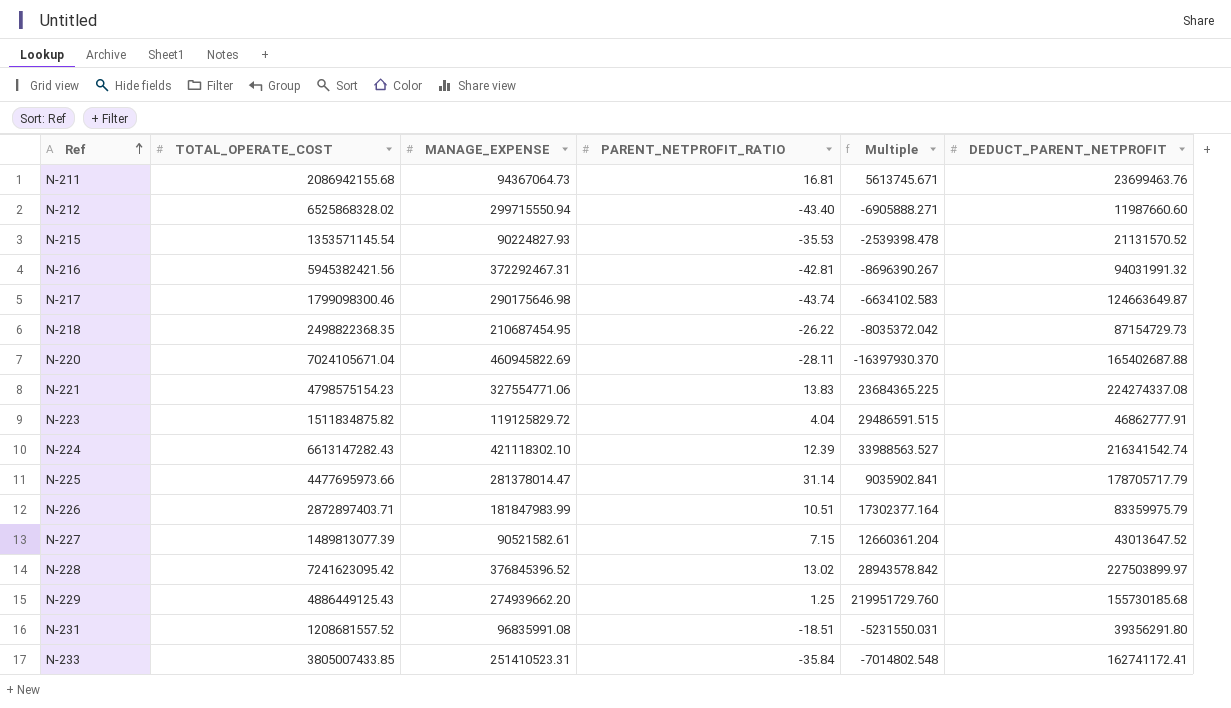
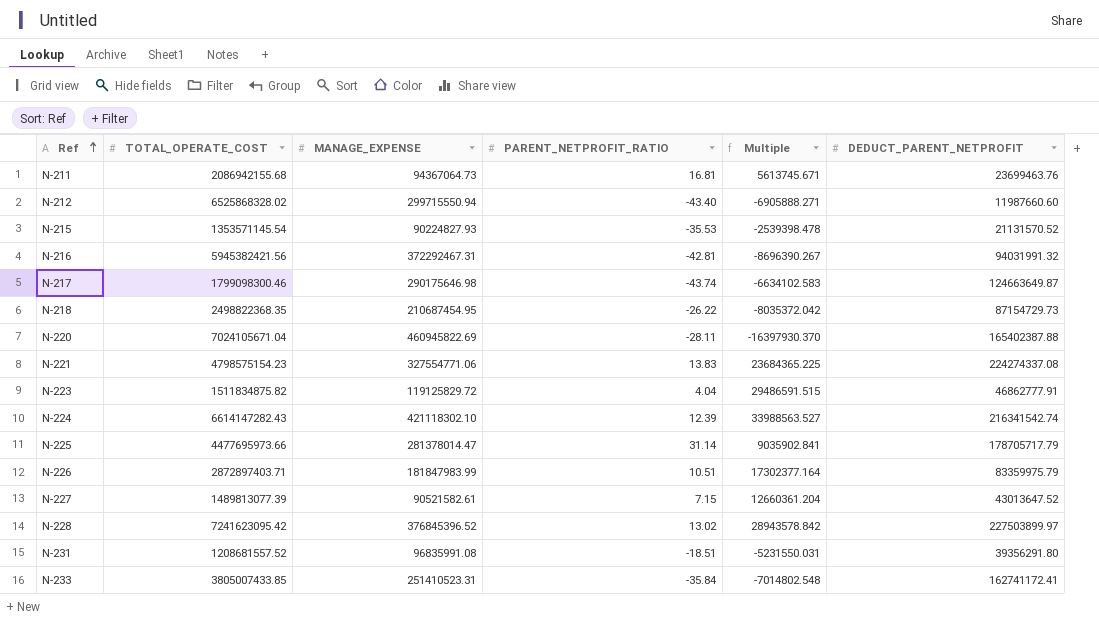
row N-229: 4886449125.43 | 274939662.20 | 1.25 | 219951729.760 | 155730185.68 -> none
N-220 | DEDUCT_PARENT_NETPROFIT: 165402687.88 -> 165402387.88
N-224 | TOTAL_OPERATE_COST: 6613147282.43 -> 6614147282.43

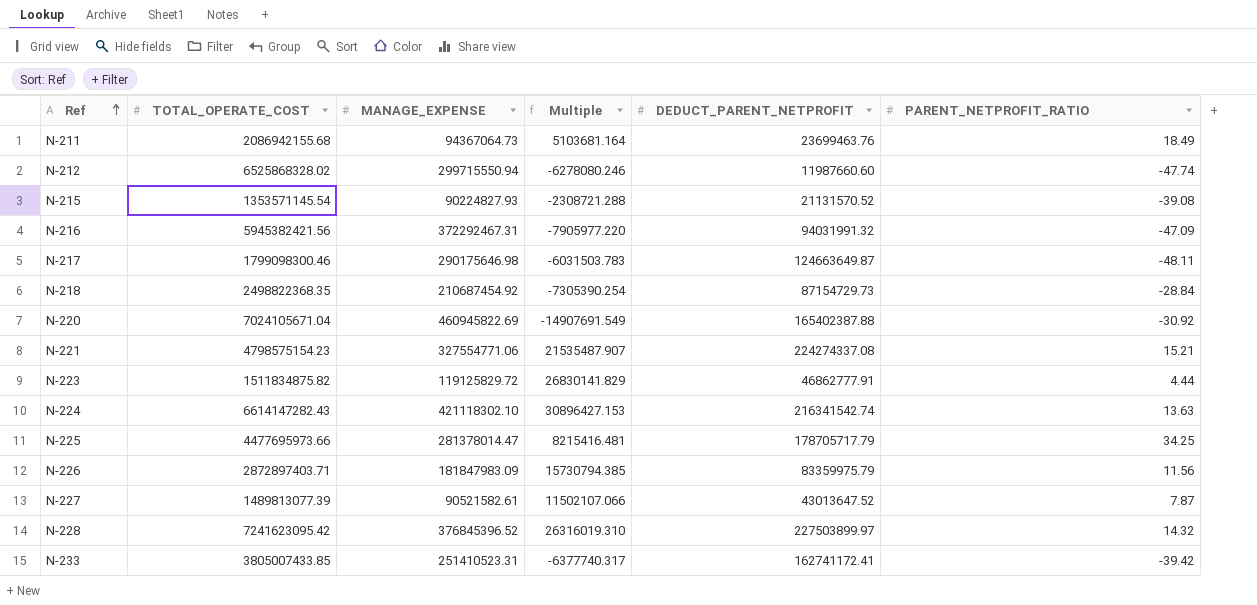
column PARENT_NETPROFIT_RATIO | position: 4 -> 6
row N-231: 1208681557.52 | 96835991.08 | -18.51 | -5231550.031 | 39356291.80 -> none
N-211 | Multiple: 5613745.671 -> 5103681.164
N-211 | PARENT_NETPROFIT_RATIO: 16.81 -> 18.49
N-212 | Multiple: -6905888.271 -> -6278080.246
N-212 | PARENT_NETPROFIT_RATIO: -43.40 -> -47.74
N-215 | Multiple: -2539398.478 -> -2308721.288
N-215 | PARENT_NETPROFIT_RATIO: -35.53 -> -39.08
N-216 | Multiple: -8696390.267 -> -7905977.220
N-216 | PARENT_NETPROFIT_RATIO: -42.81 -> -47.09
N-217 | Multiple: -6634102.583 -> -6031503.783
N-217 | PARENT_NETPROFIT_RATIO: -43.74 -> -48.11
N-218 | MANAGE_EXPENSE: 210687454.95 -> 210687454.92
N-218 | Multiple: -8035372.042 -> -7305390.254
N-218 | PARENT_NETPROFIT_RATIO: -26.22 -> -28.84
N-220 | Multiple: -16397930.370 -> -14907691.549
N-220 | PARENT_NETPROFIT_RATIO: -28.11 -> -30.92
N-221 | Multiple: 23684365.225 -> 21535487.907
N-221 | PARENT_NETPROFIT_RATIO: 13.83 -> 15.21
N-223 | Multiple: 29486591.515 -> 26830141.829
N-223 | PARENT_NETPROFIT_RATIO: 4.04 -> 4.44
N-224 | Multiple: 33988563.527 -> 30896427.153
N-224 | PARENT_NETPROFIT_RATIO: 12.39 -> 13.63
N-225 | Multiple: 9035902.841 -> 8215416.481
N-225 | PARENT_NETPROFIT_RATIO: 31.14 -> 34.25
N-226 | MANAGE_EXPENSE: 181847983.99 -> 181847983.09
N-226 | Multiple: 17302377.164 -> 15730794.385
N-226 | PARENT_NETPROFIT_RATIO: 10.51 -> 11.56
N-227 | Multiple: 12660361.204 -> 11502107.066
N-227 | PARENT_NETPROFIT_RATIO: 7.15 -> 7.87
N-228 | Multiple: 28943578.842 -> 26316019.310
N-228 | PARENT_NETPROFIT_RATIO: 13.02 -> 14.32
N-233 | Multiple: -7014802.548 -> -6377740.317
N-233 | PARENT_NETPROFIT_RATIO: -35.84 -> -39.42

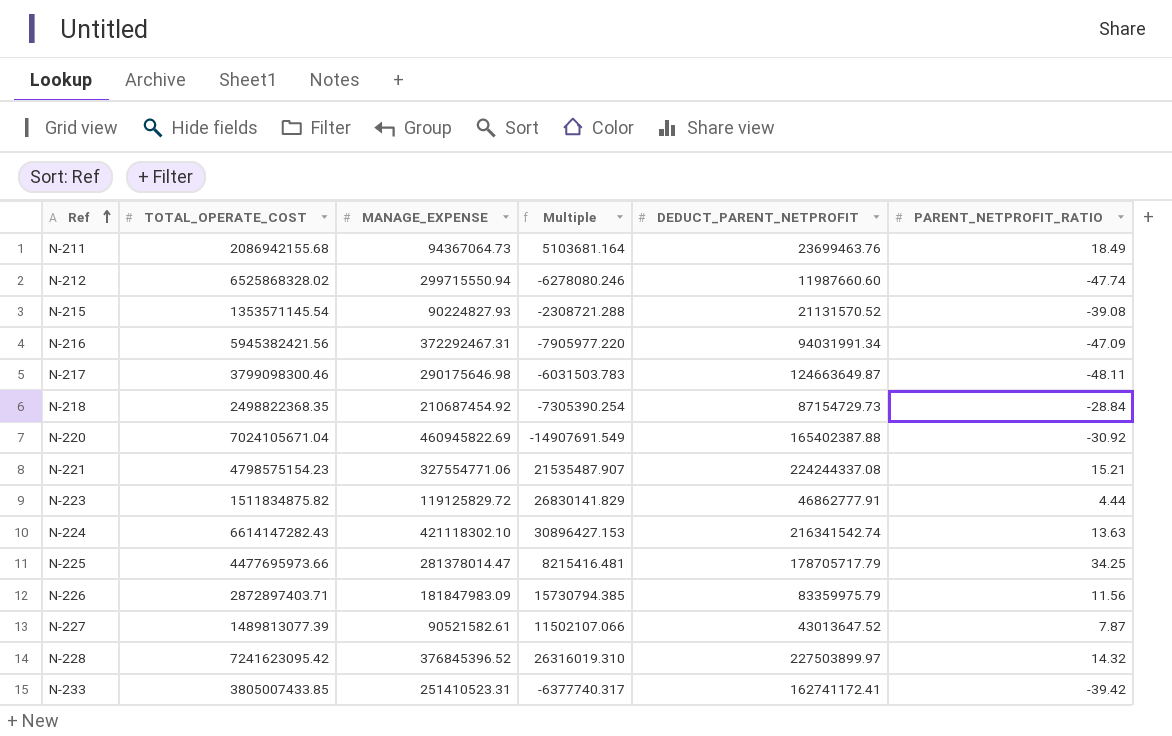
N-216 | DEDUCT_PARENT_NETPROFIT: 94031991.32 -> 94031991.34
N-217 | TOTAL_OPERATE_COST: 1799098300.46 -> 3799098300.46
N-221 | DEDUCT_PARENT_NETPROFIT: 224274337.08 -> 224244337.08

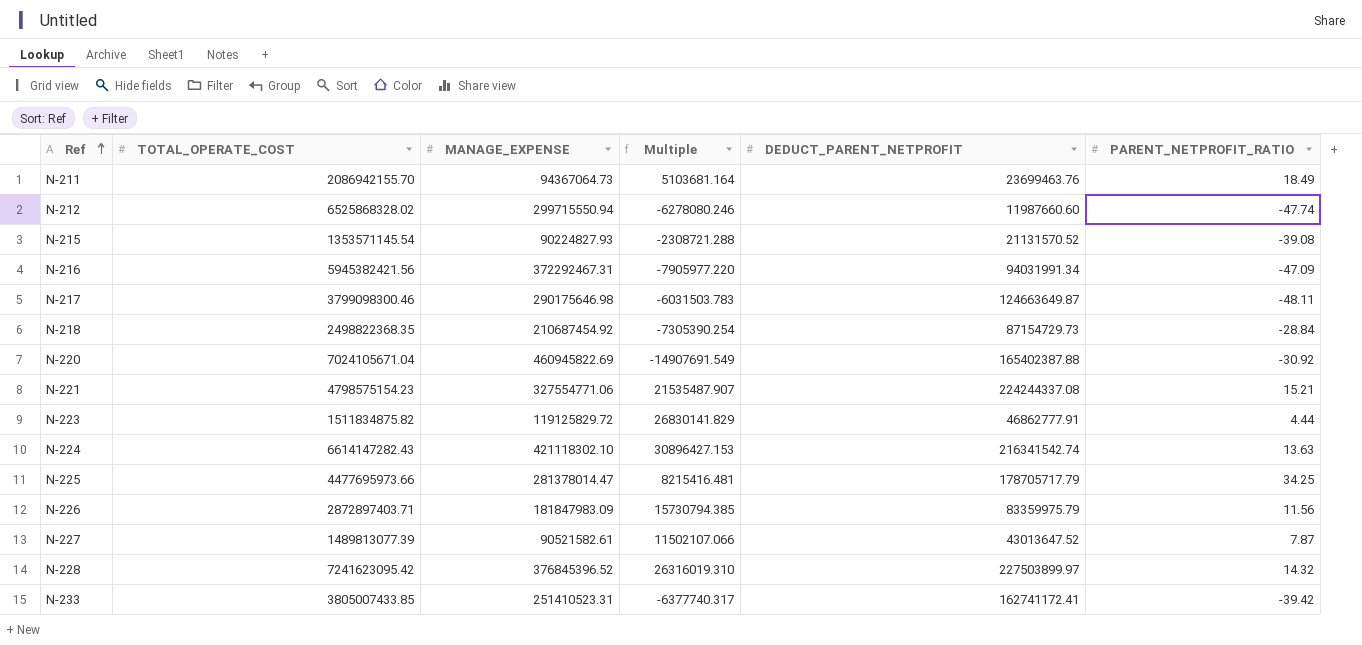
N-211 | TOTAL_OPERATE_COST: 2086942155.68 -> 2086942155.70

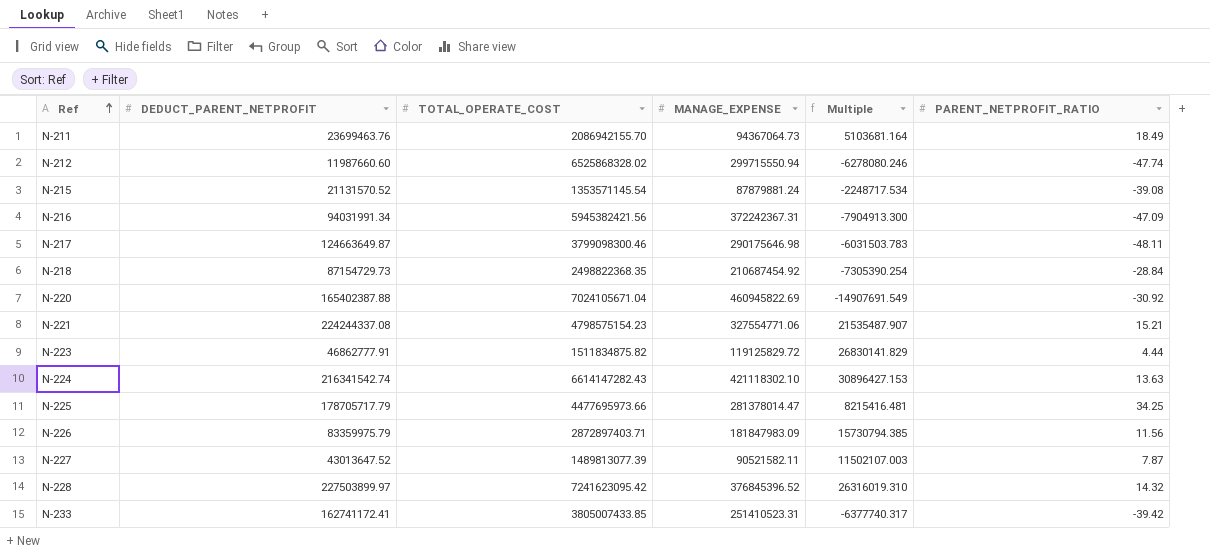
column DEDUCT_PARENT_NETPROFIT | position: 5 -> 2
N-215 | MANAGE_EXPENSE: 90224827.93 -> 87879881.24
N-215 | Multiple: -2308721.288 -> -2248717.534
N-216 | MANAGE_EXPENSE: 372292467.31 -> 372242367.31
N-216 | Multiple: -7905977.220 -> -7904913.300
N-227 | MANAGE_EXPENSE: 90521582.61 -> 90521582.11
N-227 | Multiple: 11502107.066 -> 11502107.003

